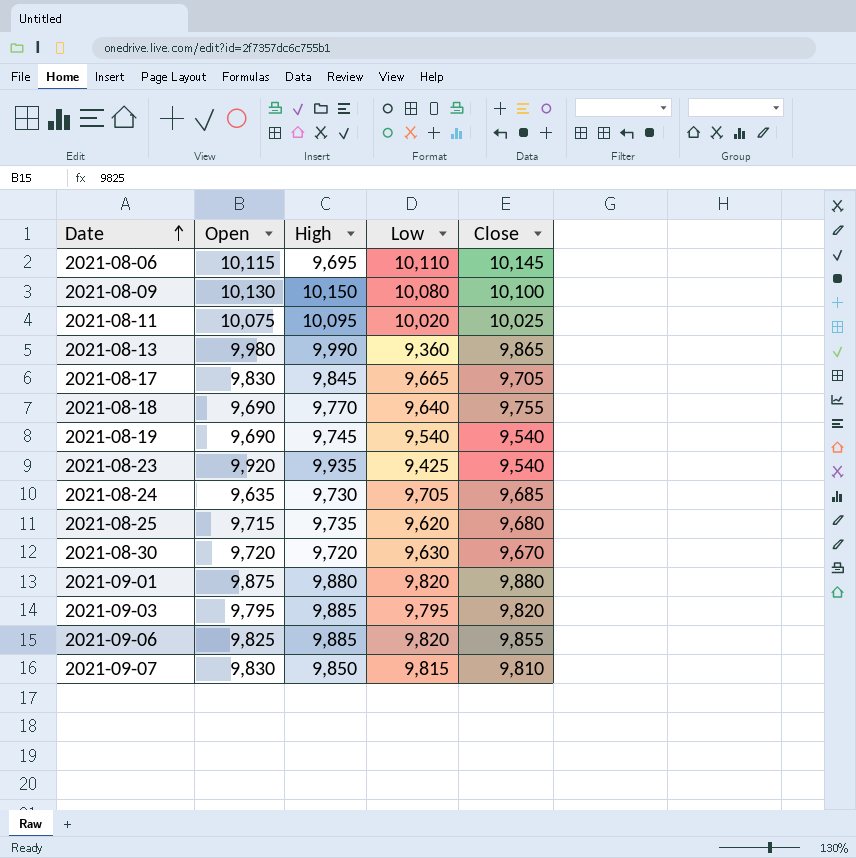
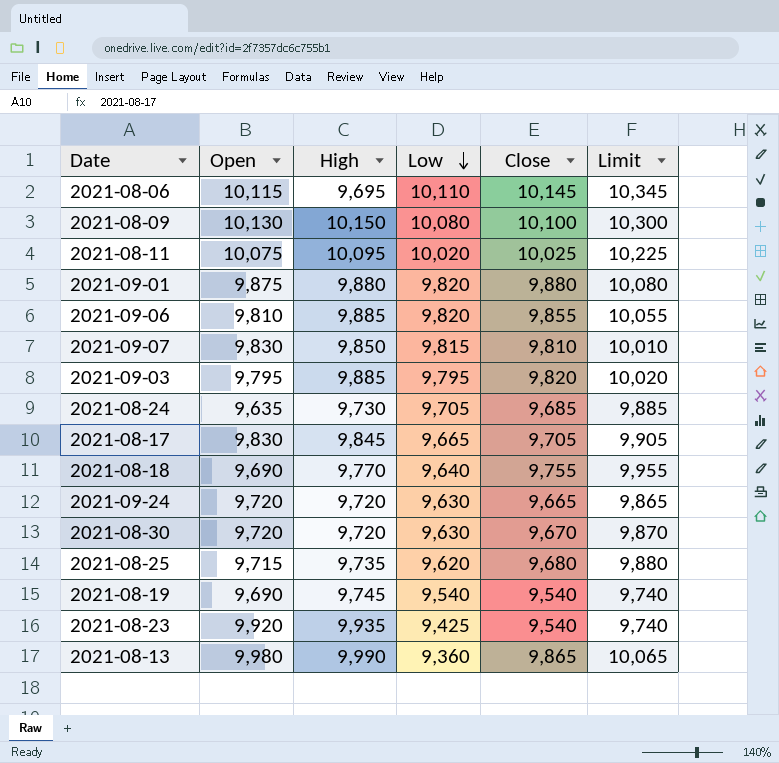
row order: Date ascending -> Low descending
column Limit | formula: none -> [Close] + 200
2021-09-06 | Open: 9,825 -> 9,810
row 2021-09-24: none -> 9,720 | 9,720 | 9,630 | 9,665 | 9,865

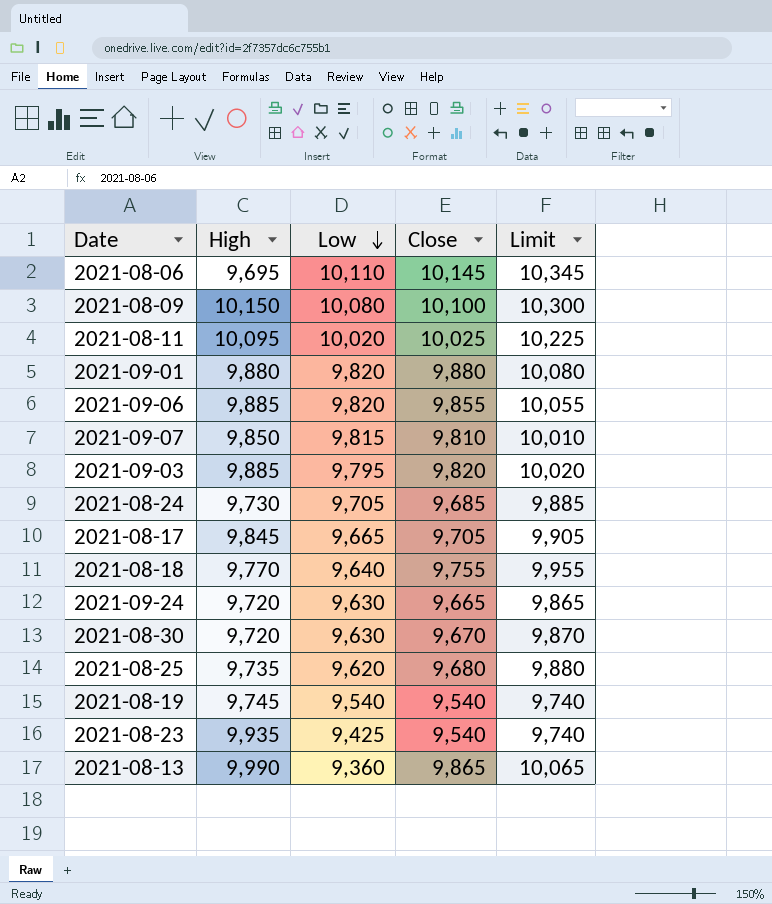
column Open | position: 2 -> none

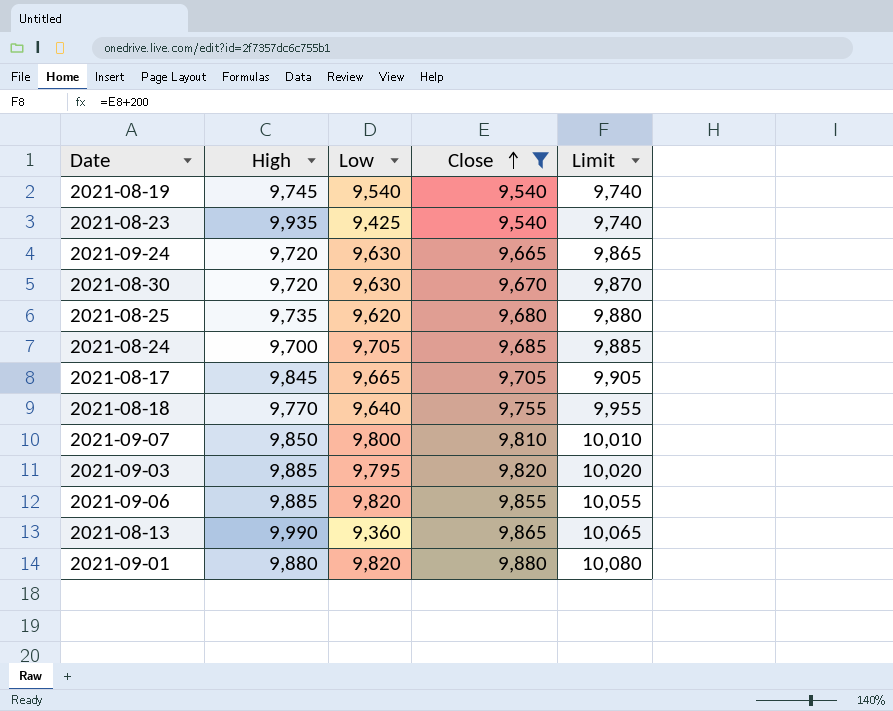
filter: none -> Close <= 9,880
row order: Low descending -> Close ascending
2021-08-24 | High: 9,730 -> 9,700
2021-09-07 | Low: 9,815 -> 9,800

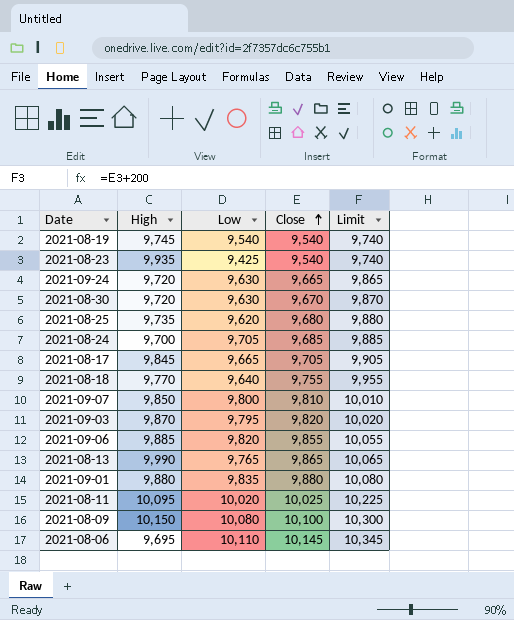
filter: Close <= 9,880 -> none
2021-09-03 | High: 9,885 -> 9,870
2021-08-13 | Low: 9,360 -> 9,765
2021-09-01 | Low: 9,820 -> 9,835

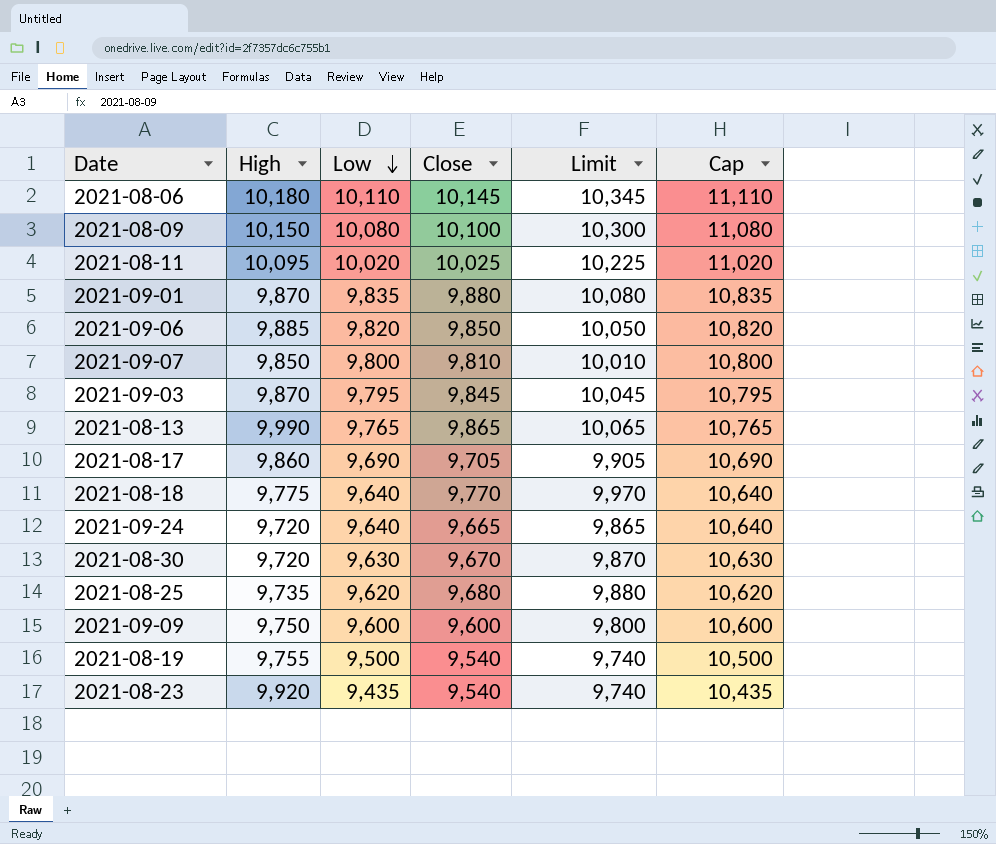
row order: Close ascending -> Low descending
column Cap | formula: none -> [Low] + 1000
row 2021-08-24: 9,700 | 9,705 | 9,685 | 9,885 -> none
2021-08-06 | High: 9,695 -> 10,180
2021-09-01 | High: 9,880 -> 9,870
2021-09-06 | Close: 9,855 -> 9,850
2021-09-06 | Limit: 10,055 -> 10,050
2021-09-03 | Close: 9,820 -> 9,845
2021-09-03 | Limit: 10,020 -> 10,045
2021-08-17 | High: 9,845 -> 9,860
2021-08-17 | Low: 9,665 -> 9,690
2021-08-18 | High: 9,770 -> 9,775
2021-08-18 | Close: 9,755 -> 9,770
2021-08-18 | Limit: 9,955 -> 9,970
2021-09-24 | Low: 9,630 -> 9,640
row 2021-09-09: none -> 9,750 | 9,600 | 9,600 | 9,800 | 10,600
2021-08-19 | High: 9,745 -> 9,755
2021-08-19 | Low: 9,540 -> 9,500
2021-08-23 | High: 9,935 -> 9,920
2021-08-23 | Low: 9,425 -> 9,435

